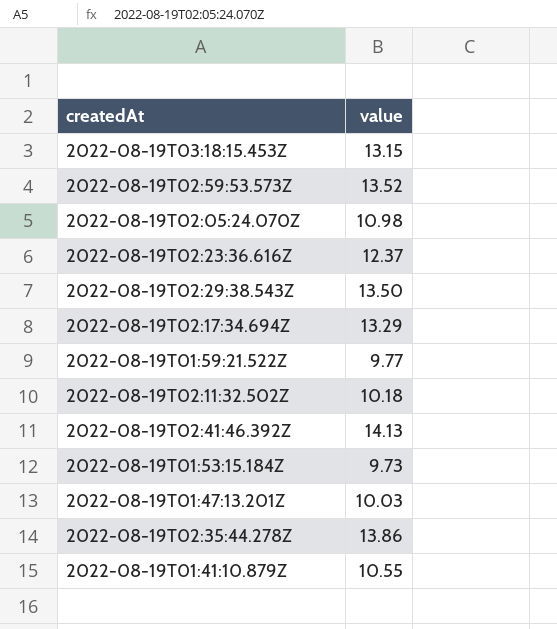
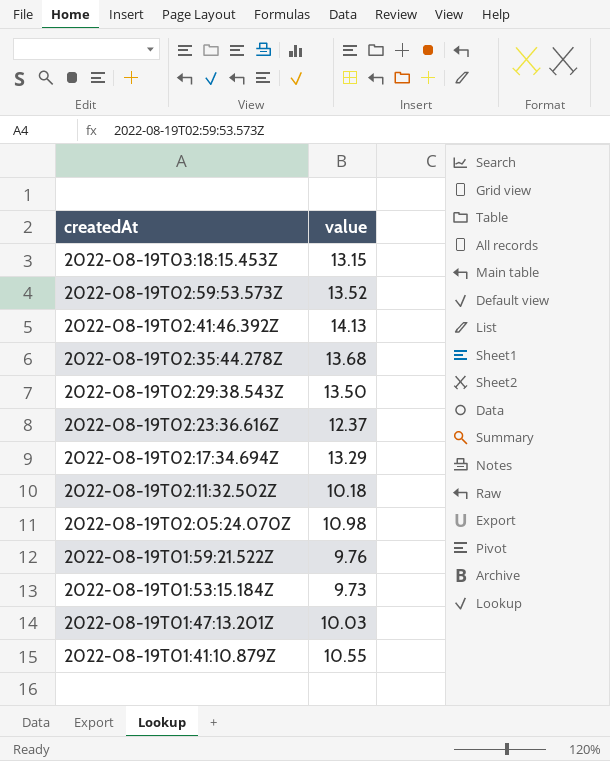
row order: none -> createdAt descending
2022-08-19T02:35:44.278Z | value: 13.86 -> 13.68
2022-08-19T01:59:21.522Z | value: 9.77 -> 9.76

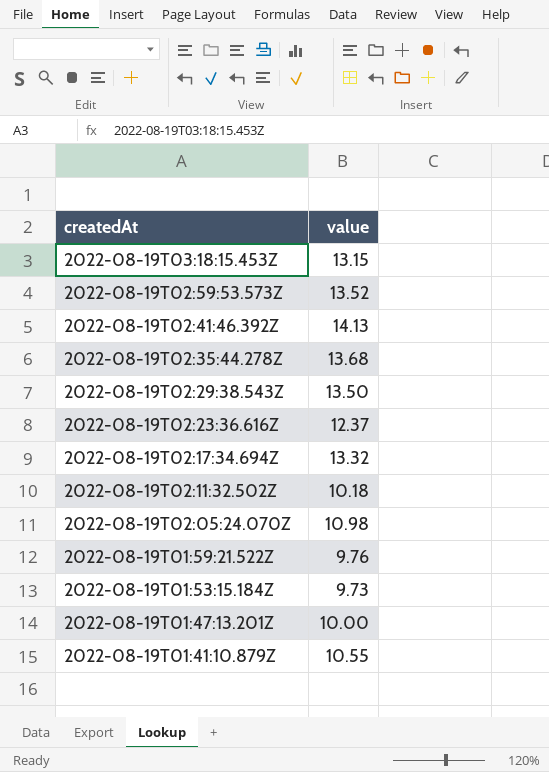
2022-08-19T02:17:34.694Z | value: 13.29 -> 13.32
2022-08-19T01:47:13.201Z | value: 10.03 -> 10.00

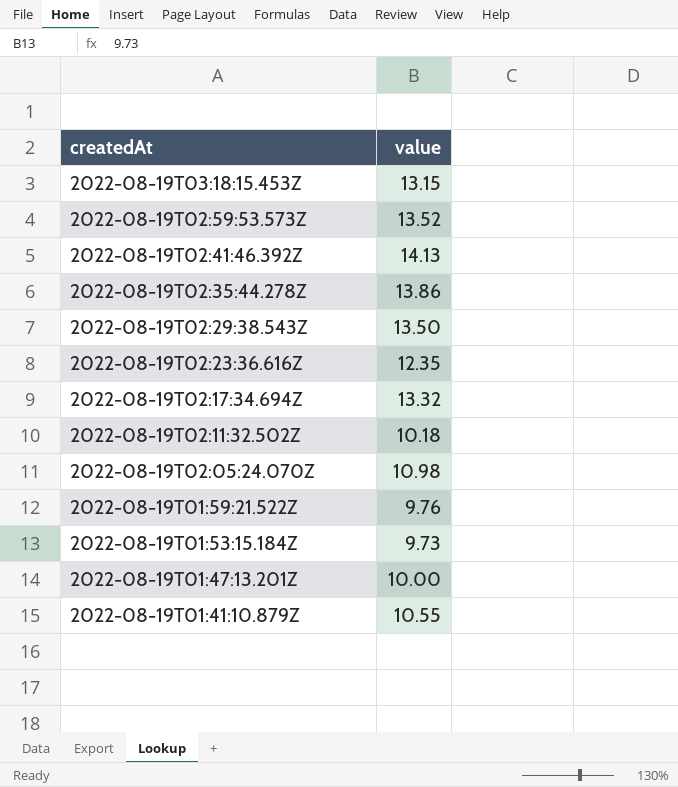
2022-08-19T02:35:44.278Z | value: 13.68 -> 13.86
2022-08-19T02:23:36.616Z | value: 12.37 -> 12.35

